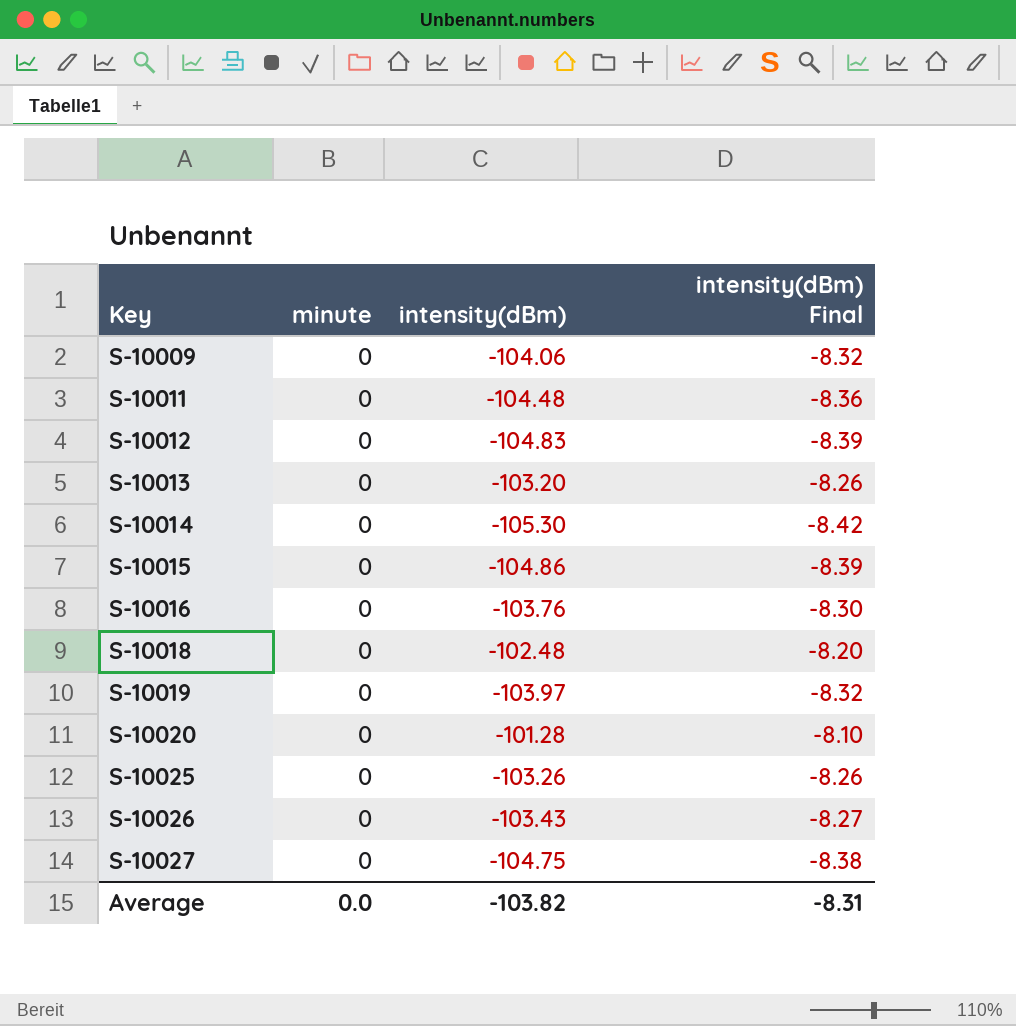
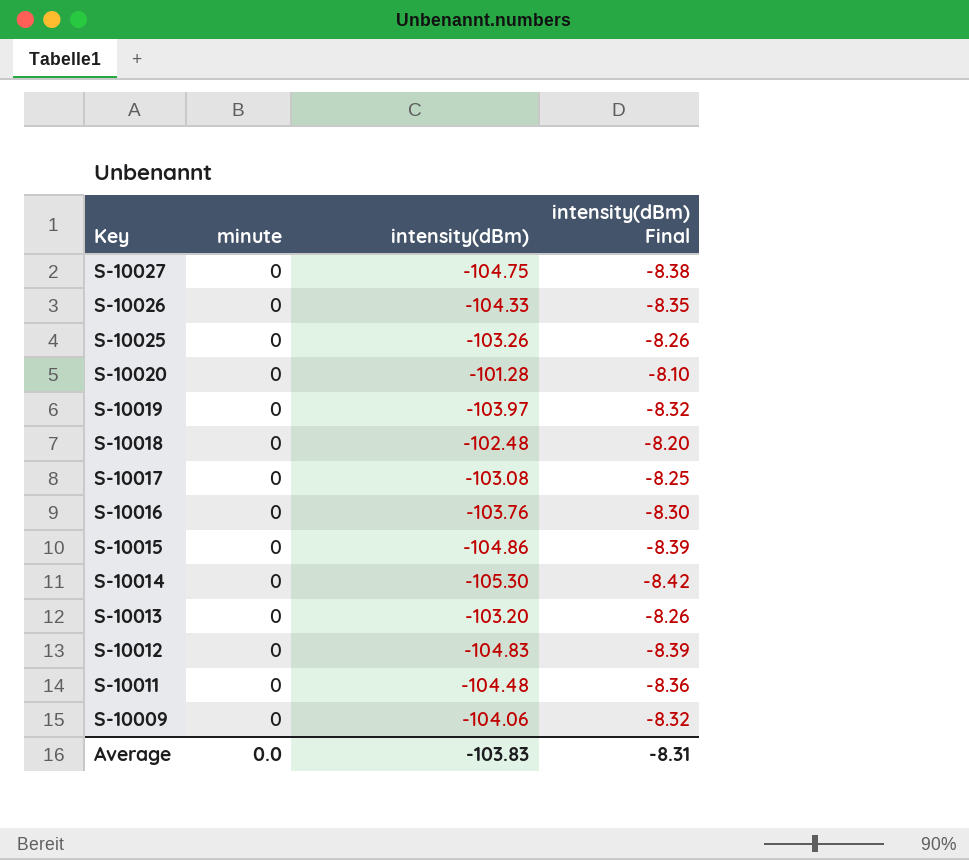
row order: Key ascending -> Key descending
S-10026 | intensity(dBm): -103.43 -> -104.33
S-10026 | intensity(dBm) Final: -8.27 -> -8.35
row S-10017: none -> 0 | -103.08 | -8.25
Average | intensity(dBm): -103.82 -> -103.83

